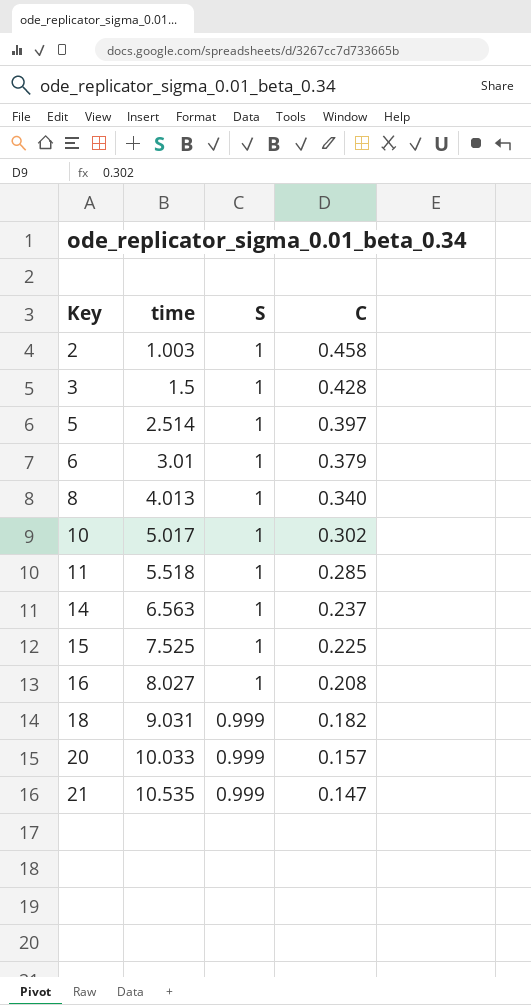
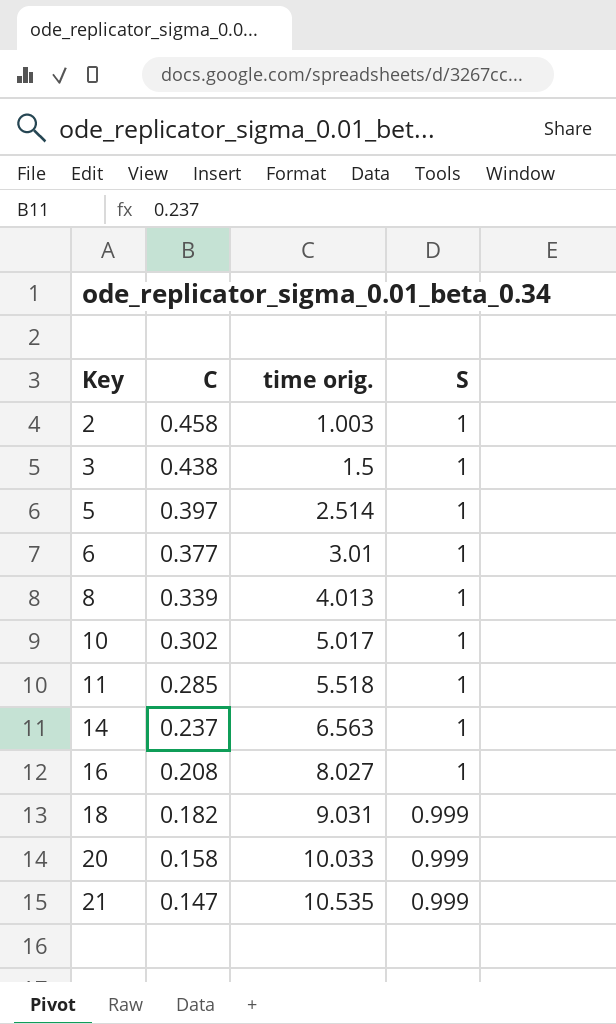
column C | position: 4 -> 2
column name: time -> time orig.
row 15: 7.525 | 1 | 0.225 -> none
3 | C: 0.428 -> 0.438
6 | C: 0.379 -> 0.377
8 | C: 0.340 -> 0.339
20 | C: 0.157 -> 0.158

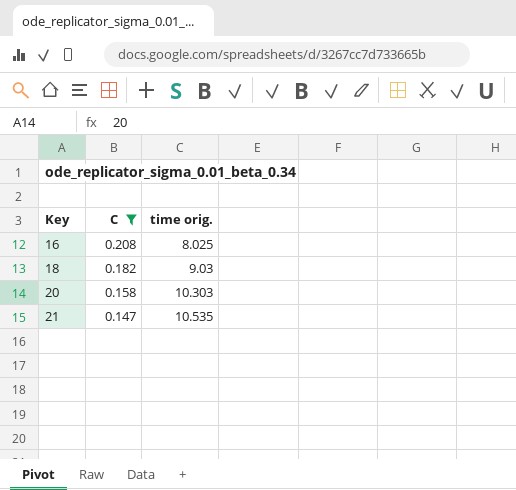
filter: none -> C <= 0.208
column S | position: 4 -> none
16 | time orig.: 8.027 -> 8.025
18 | time orig.: 9.031 -> 9.03
20 | time orig.: 10.033 -> 10.303

